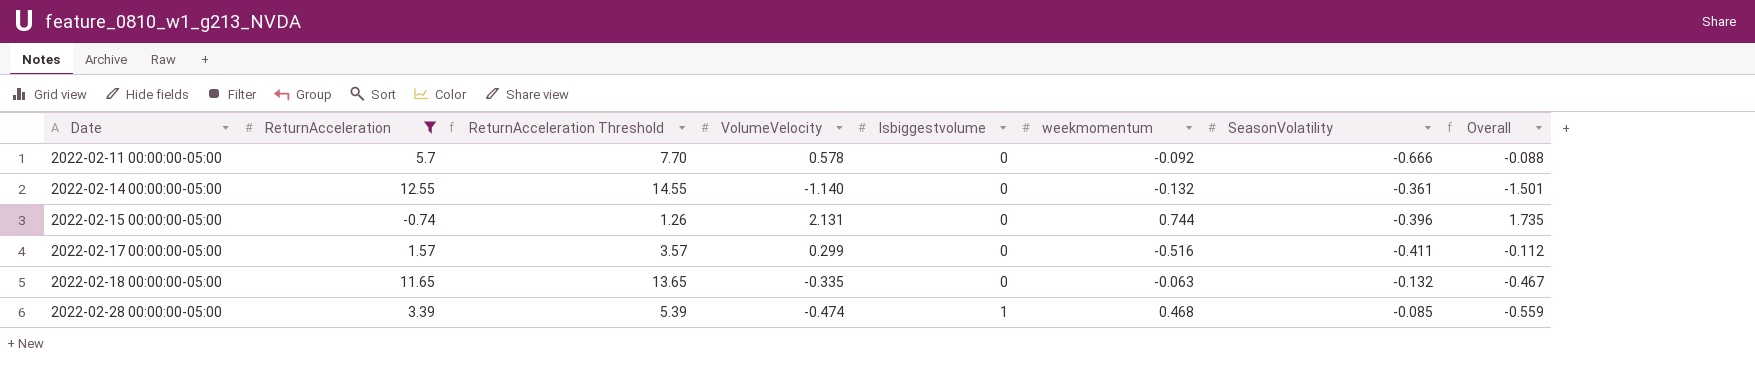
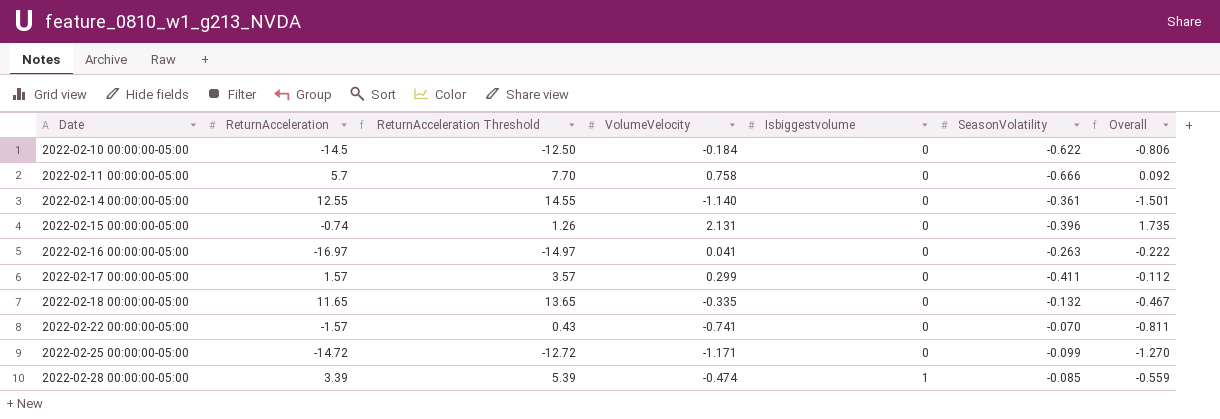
filter: ReturnAcceleration >= -0.74 -> none
column weekmomentum | position: 6 -> none
2022-02-11 00:00:00-05:00 | VolumeVelocity: 0.578 -> 0.758
2022-02-11 00:00:00-05:00 | Overall: -0.088 -> 0.092

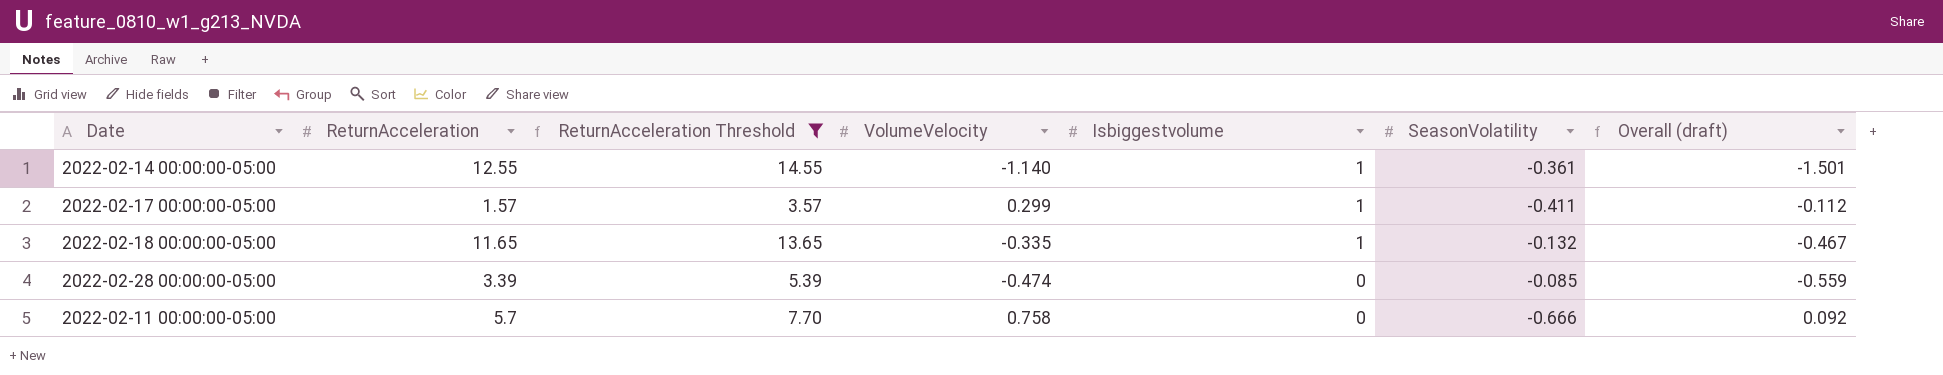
filter: none -> ReturnAcceleration Threshold >= 3.57
row order: Date ascending -> Isbiggestvolume descending
column name: Overall -> Overall (draft)
2022-02-14 00:00:00-05:00 | Isbiggestvolume: 0 -> 1
2022-02-17 00:00:00-05:00 | Isbiggestvolume: 0 -> 1
2022-02-18 00:00:00-05:00 | Isbiggestvolume: 0 -> 1
2022-02-28 00:00:00-05:00 | Isbiggestvolume: 1 -> 0

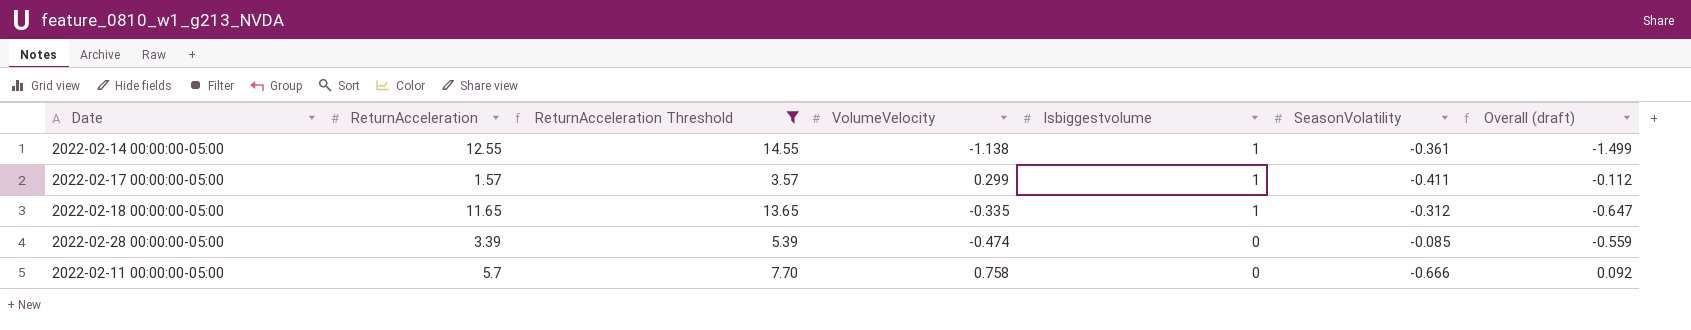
2022-02-14 00:00:00-05:00 | VolumeVelocity: -1.140 -> -1.138
2022-02-14 00:00:00-05:00 | Overall (draft): -1.501 -> -1.499
2022-02-18 00:00:00-05:00 | SeasonVolatility: -0.132 -> -0.312
2022-02-18 00:00:00-05:00 | Overall (draft): -0.467 -> -0.647

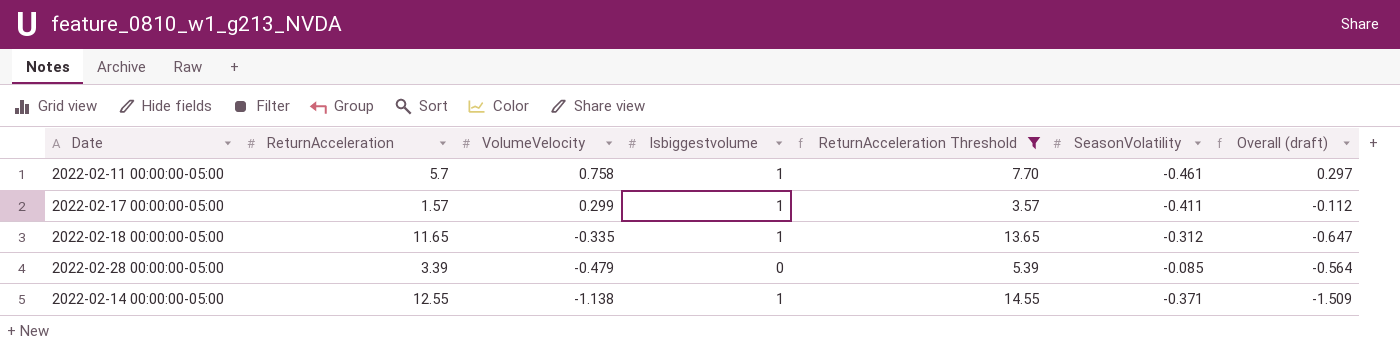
row order: Isbiggestvolume descending -> VolumeVelocity descending
column ReturnAcceleration Threshold | position: 3 -> 5
2022-02-11 00:00:00-05:00 | Isbiggestvolume: 0 -> 1
2022-02-11 00:00:00-05:00 | SeasonVolatility: -0.666 -> -0.461
2022-02-11 00:00:00-05:00 | Overall (draft): 0.092 -> 0.297
2022-02-28 00:00:00-05:00 | VolumeVelocity: -0.474 -> -0.479
2022-02-28 00:00:00-05:00 | Overall (draft): -0.559 -> -0.564
2022-02-14 00:00:00-05:00 | SeasonVolatility: -0.361 -> -0.371
2022-02-14 00:00:00-05:00 | Overall (draft): -1.499 -> -1.509

